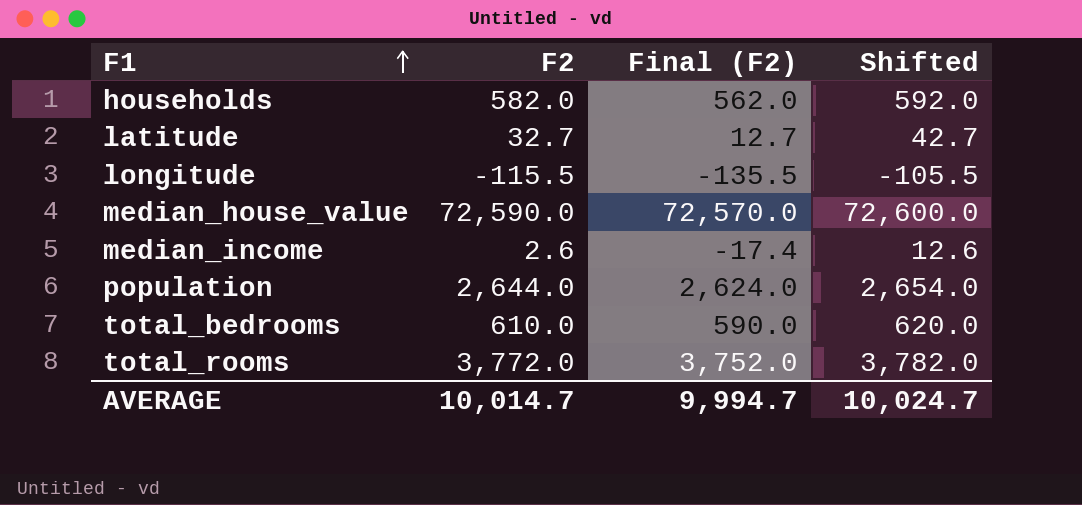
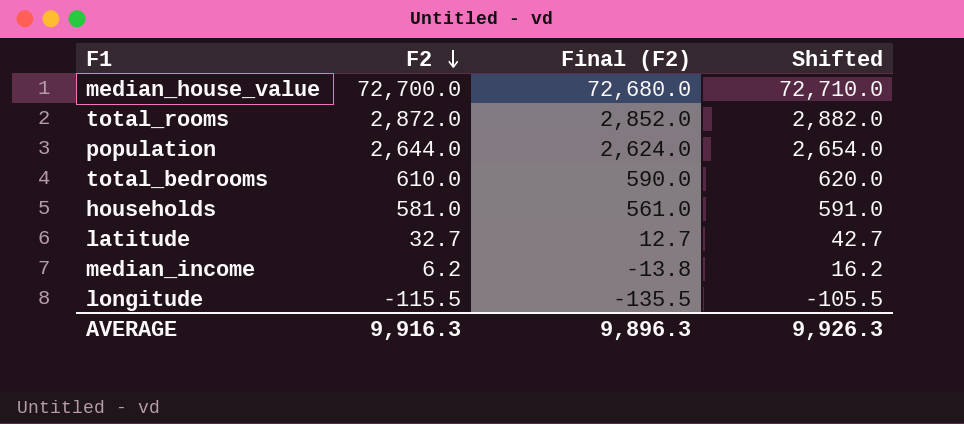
row order: F1 ascending -> F2 descending
median_house_value | F2: 72,590.0 -> 72,700.0
median_house_value | Final (F2): 72,570.0 -> 72,680.0
median_house_value | Shifted: 72,600.0 -> 72,710.0
total_rooms | F2: 3,772.0 -> 2,872.0
total_rooms | Final (F2): 3,752.0 -> 2,852.0
total_rooms | Shifted: 3,782.0 -> 2,882.0
households | F2: 582.0 -> 581.0
households | Final (F2): 562.0 -> 561.0
households | Shifted: 592.0 -> 591.0
median_income | F2: 2.6 -> 6.2
median_income | Final (F2): -17.4 -> -13.8
median_income | Shifted: 12.6 -> 16.2
AVERAGE | F2: 10,014.7 -> 9,916.3
AVERAGE | Final (F2): 9,994.7 -> 9,896.3
AVERAGE | Shifted: 10,024.7 -> 9,926.3

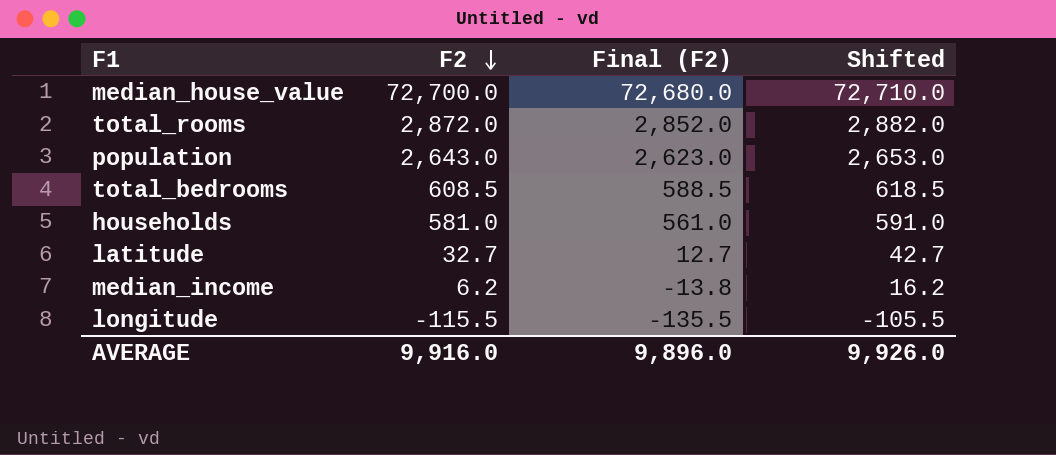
population | F2: 2,644.0 -> 2,643.0
population | Final (F2): 2,624.0 -> 2,623.0
population | Shifted: 2,654.0 -> 2,653.0
total_bedrooms | F2: 610.0 -> 608.5
total_bedrooms | Final (F2): 590.0 -> 588.5
total_bedrooms | Shifted: 620.0 -> 618.5
AVERAGE | F2: 9,916.3 -> 9,916.0
AVERAGE | Final (F2): 9,896.3 -> 9,896.0
AVERAGE | Shifted: 9,926.3 -> 9,926.0

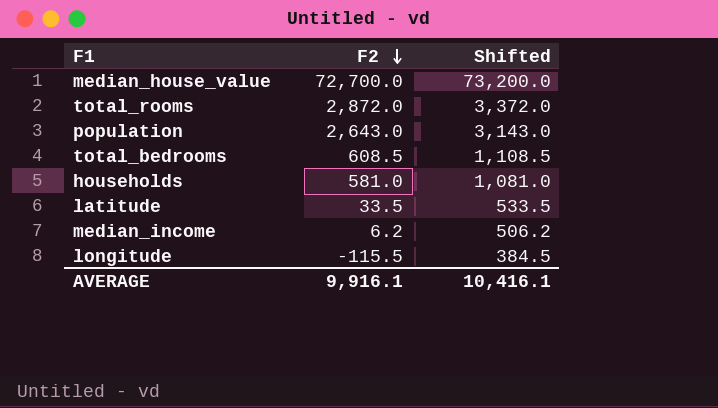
column Final (F2) | formula: [F2] - 20 -> none
column Shifted | formula: [F2] + 10 -> [F2] + 500
latitude | F2: 32.7 -> 33.5
AVERAGE | F2: 9,916.0 -> 9,916.1
AVERAGE | Shifted: 9,926.0 -> 10,416.1

